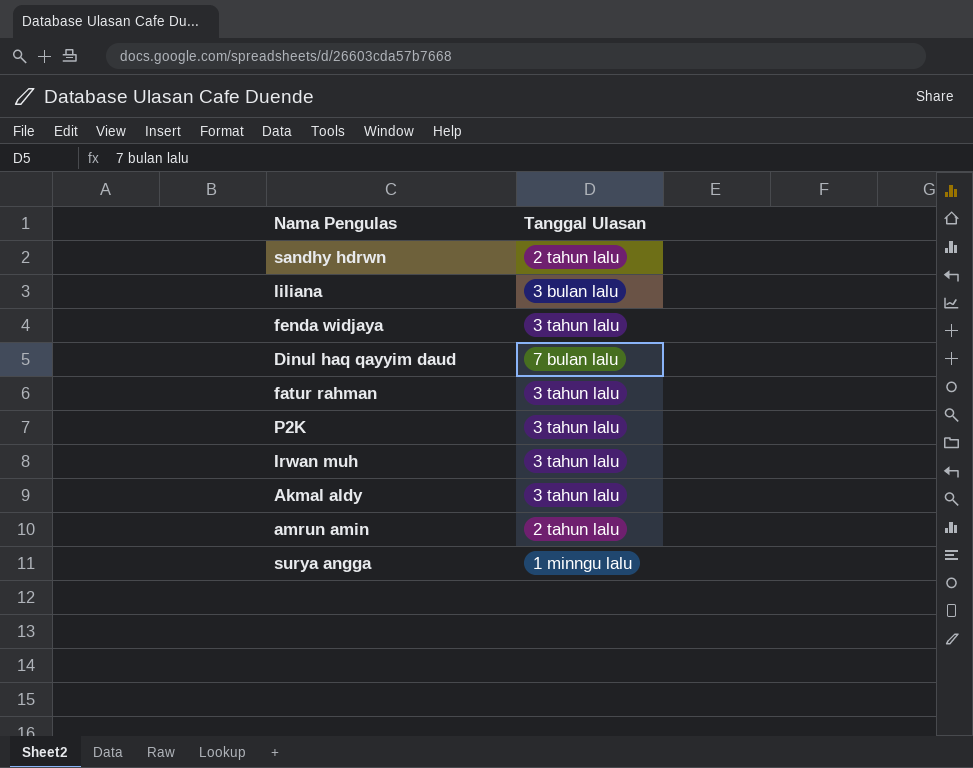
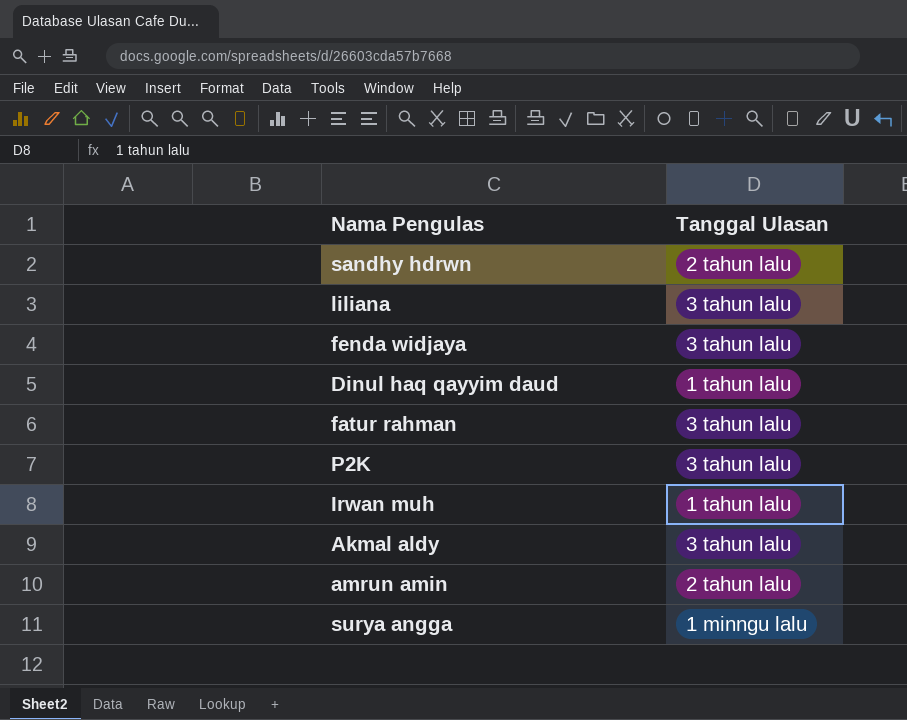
liliana | Tanggal Ulasan: 3 bulan lalu -> 3 tahun lalu
Dinul haq qayyim daud | Tanggal Ulasan: 7 bulan lalu -> 1 tahun lalu
Irwan muh | Tanggal Ulasan: 3 tahun lalu -> 1 tahun lalu

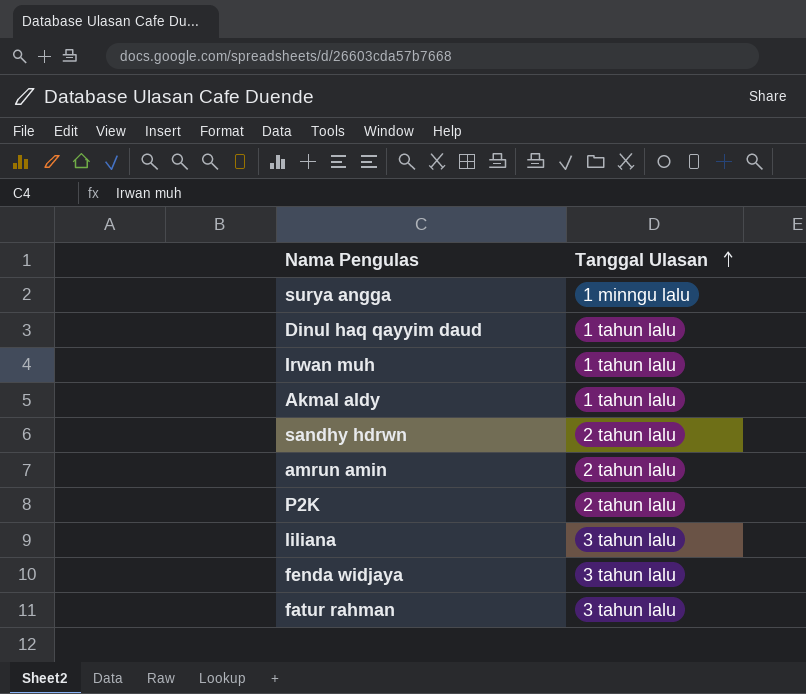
row order: none -> Tanggal Ulasan ascending
Akmal aldy | Tanggal Ulasan: 3 tahun lalu -> 1 tahun lalu
P2K | Tanggal Ulasan: 3 tahun lalu -> 2 tahun lalu

